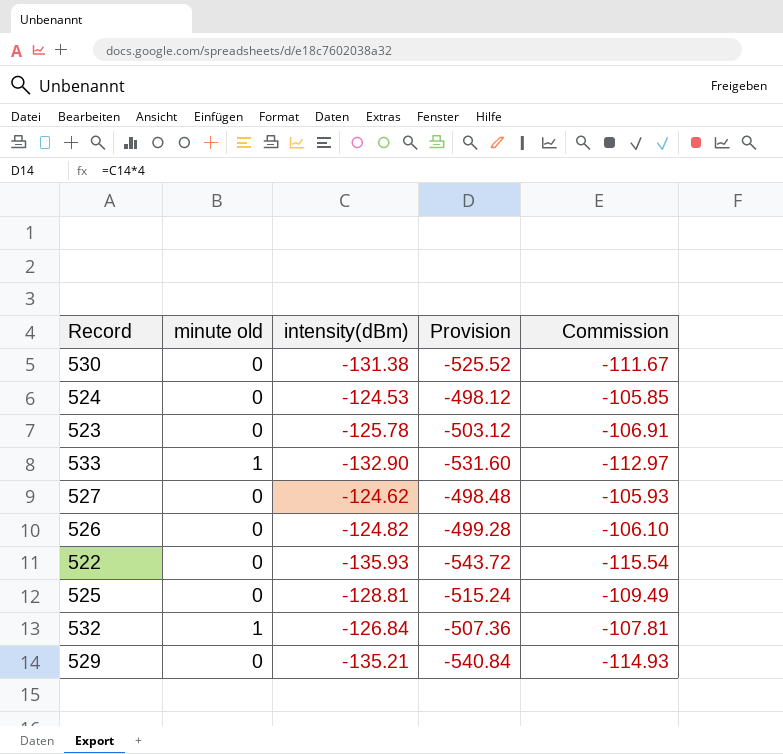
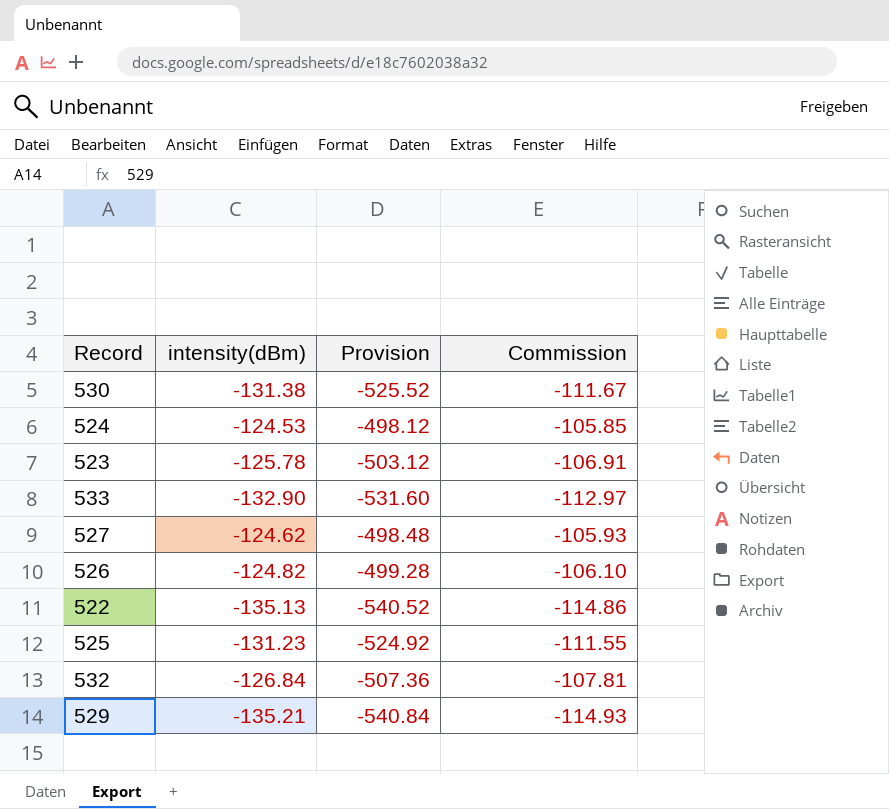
column minute old | position: 2 -> none
522 | intensity(dBm): -135.93 -> -135.13
522 | Provision: -543.72 -> -540.52
522 | Commission: -115.54 -> -114.86
525 | intensity(dBm): -128.81 -> -131.23
525 | Provision: -515.24 -> -524.92
525 | Commission: -109.49 -> -111.55

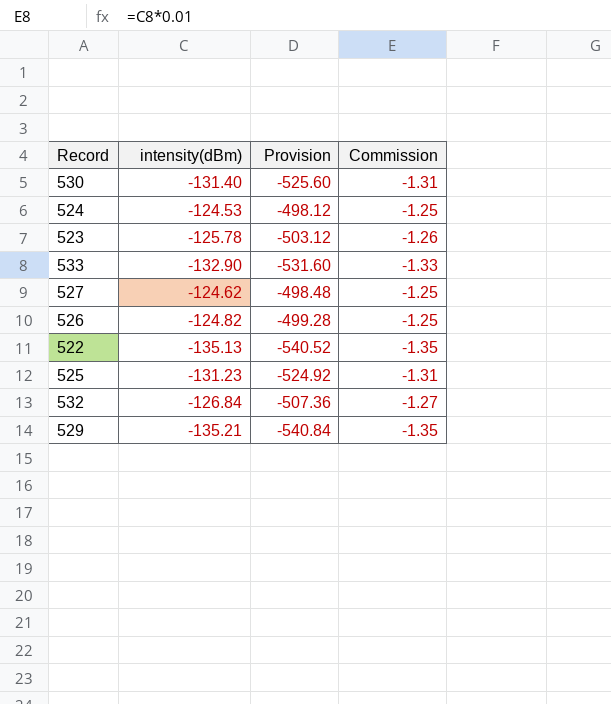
column Commission | formula: [intensity(dBm)] * 0.85 -> [intensity(dBm)] * 0.01
530 | intensity(dBm): -131.38 -> -131.40
530 | Provision: -525.52 -> -525.60

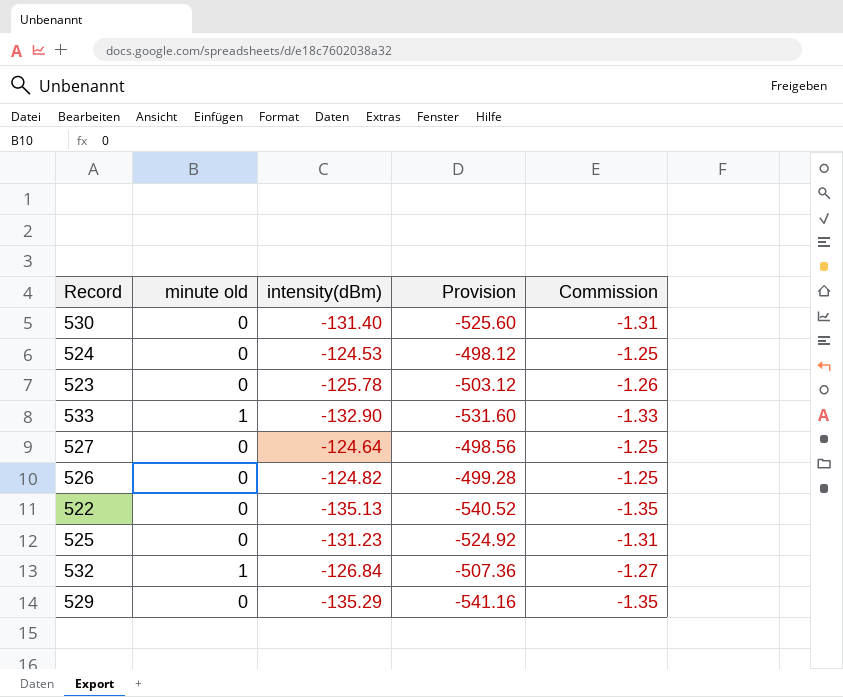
column minute old | position: none -> 2
527 | intensity(dBm): -124.62 -> -124.64
527 | Provision: -498.48 -> -498.56
529 | intensity(dBm): -135.21 -> -135.29
529 | Provision: -540.84 -> -541.16

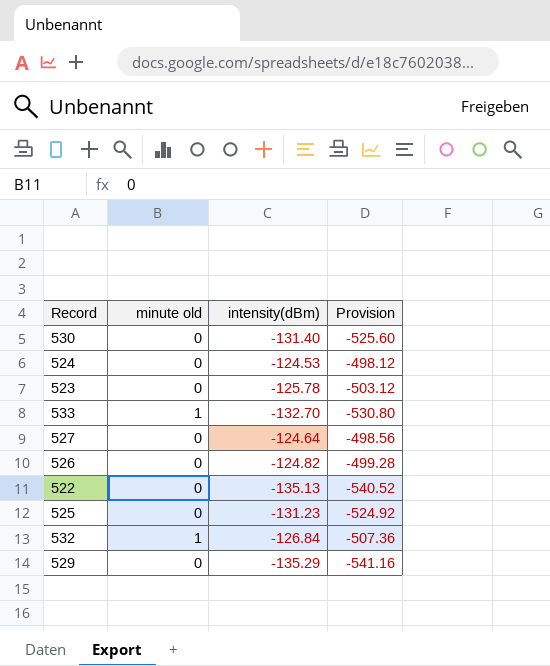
column Commission | formula: [intensity(dBm)] * 0.01 -> none
533 | intensity(dBm): -132.90 -> -132.70
533 | Provision: -531.60 -> -530.80

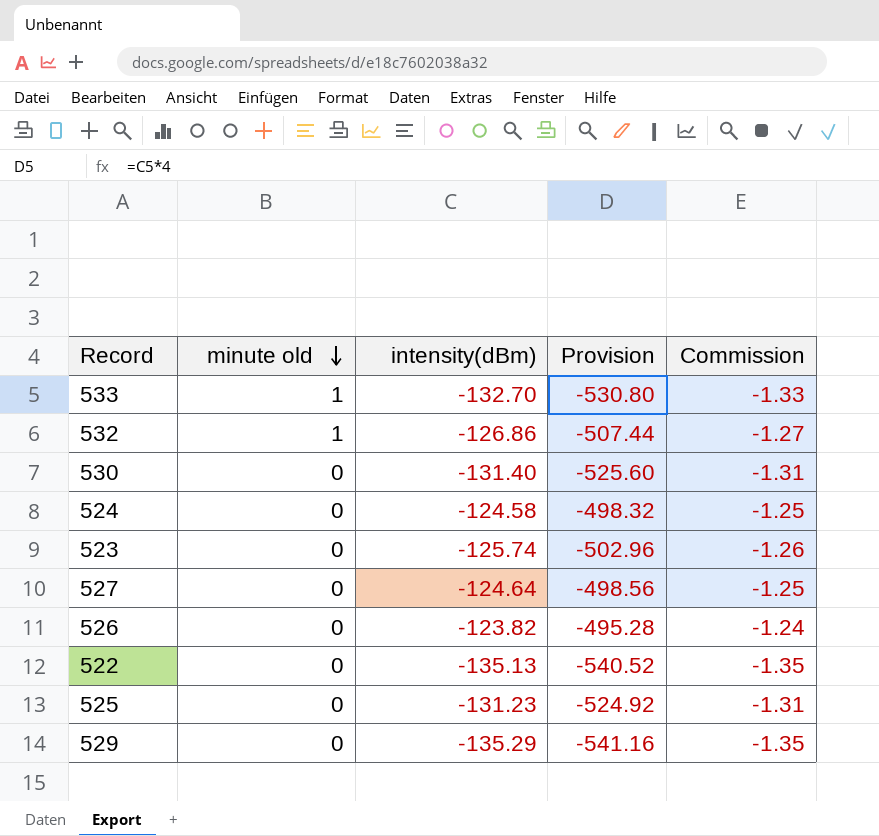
row order: none -> minute old descending
column Commission | formula: none -> [intensity(dBm)] * 0.01
532 | intensity(dBm): -126.84 -> -126.86
532 | Provision: -507.36 -> -507.44
524 | intensity(dBm): -124.53 -> -124.58
524 | Provision: -498.12 -> -498.32
523 | intensity(dBm): -125.78 -> -125.74
523 | Provision: -503.12 -> -502.96
526 | intensity(dBm): -124.82 -> -123.82
526 | Provision: -499.28 -> -495.28

